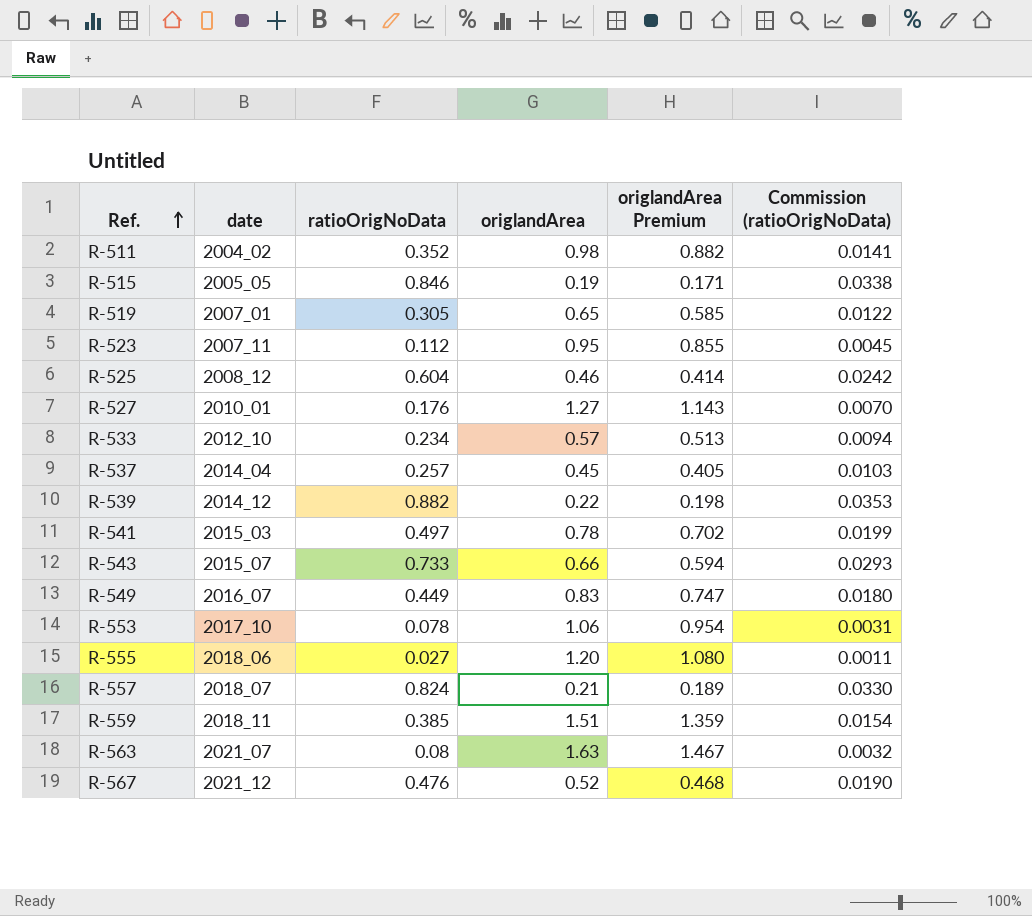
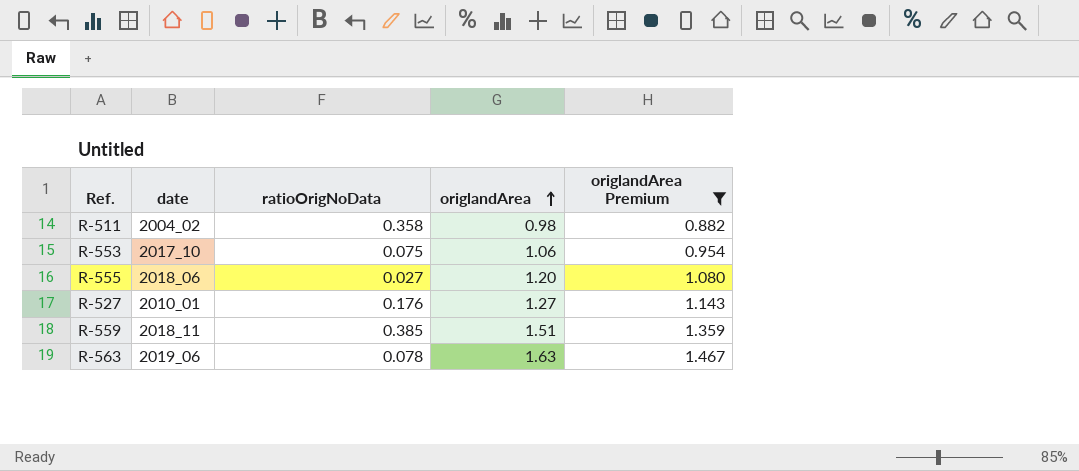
filter: none -> origlandArea Premium >= 0.882
row order: Ref. ascending -> origlandArea ascending
column Commission (ratioOrigNoData) | formula: [ratioOrigNoData] * 0.04 -> none
R-511 | ratioOrigNoData: 0.352 -> 0.358
R-553 | ratioOrigNoData: 0.078 -> 0.075
R-563 | date: 2021_07 -> 2019_06
R-563 | ratioOrigNoData: 0.08 -> 0.078

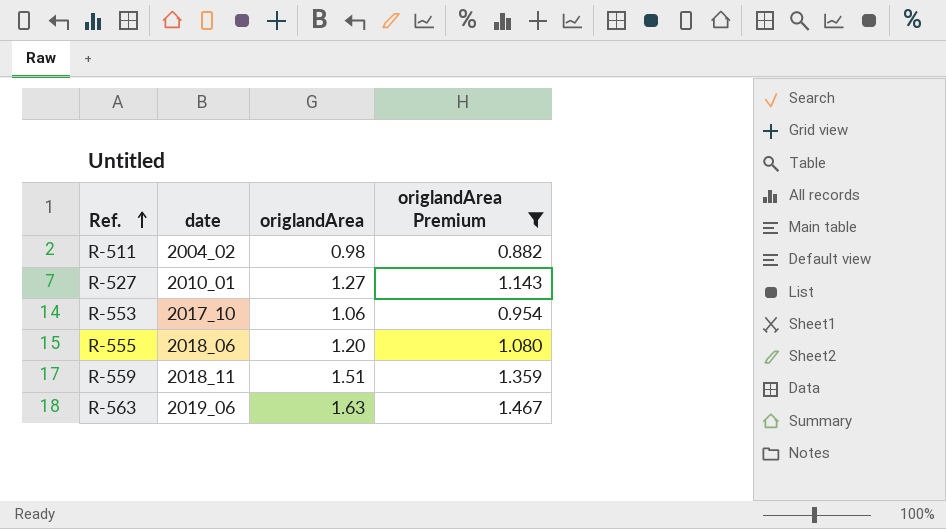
row order: origlandArea ascending -> Ref. ascending
column ratioOrigNoData | position: 3 -> none

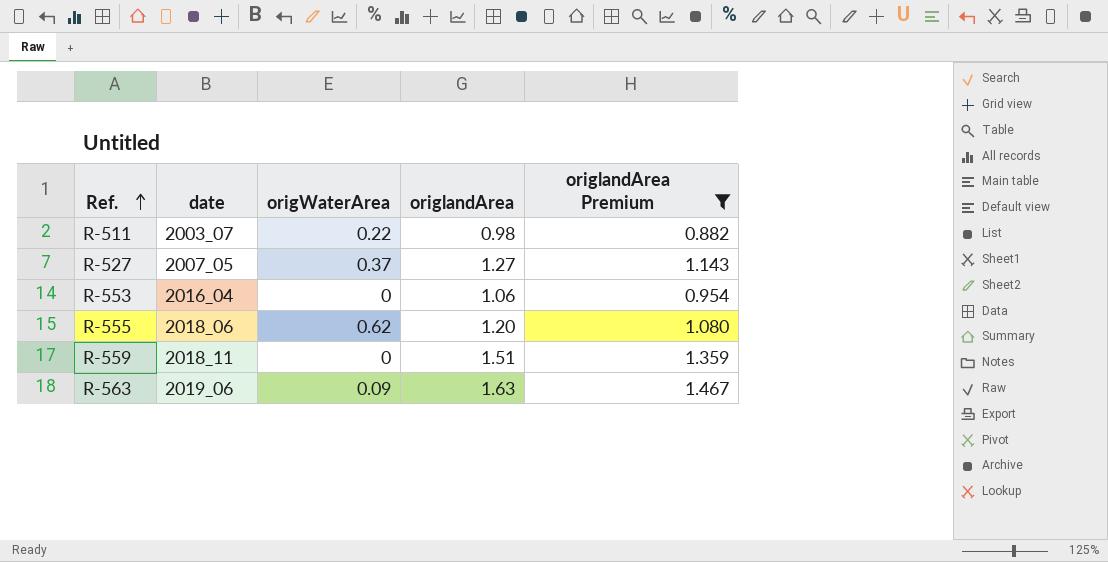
column origWaterArea | position: none -> 3
R-511 | date: 2004_02 -> 2003_07
R-527 | date: 2010_01 -> 2007_05
R-553 | date: 2017_10 -> 2016_04

